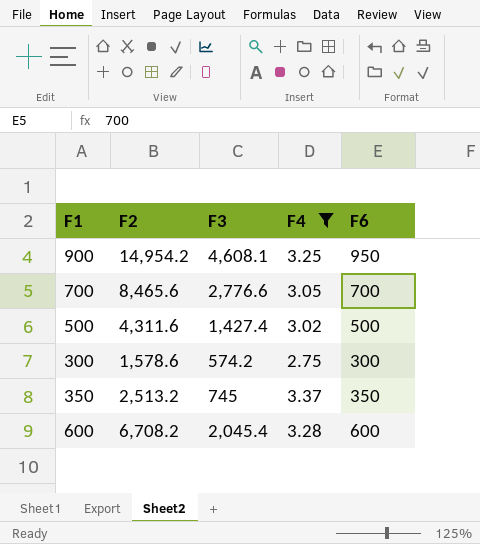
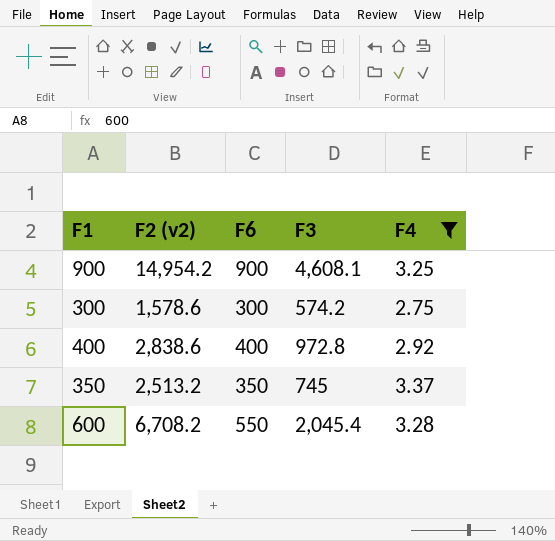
column name: F2 -> F2 (v2)
column F6 | position: 5 -> 3
row 700: 8,465.6 | 2,776.6 | 3.05 | 700 -> none
row 500: 4,311.6 | 1,427.4 | 3.02 | 500 -> none
900 | F6: 950 -> 900
row 400: none -> 2,838.6 | 400 | 972.8 | 2.92
600 | F6: 600 -> 550

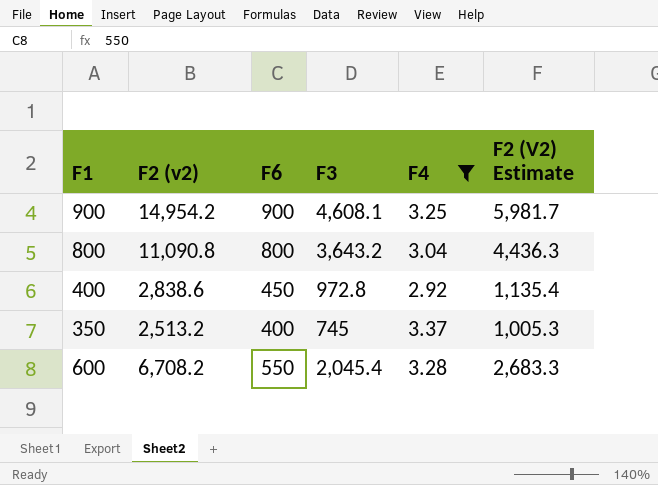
column F2 (V2) Estimate | formula: none -> [F2 (v2)] * 0.4
row 300: 1,578.6 | 300 | 574.2 | 2.75 -> none
row 800: none -> 11,090.8 | 800 | 3,643.2 | 3.04 | 4,436.3
400 | F6: 400 -> 450
350 | F6: 350 -> 400

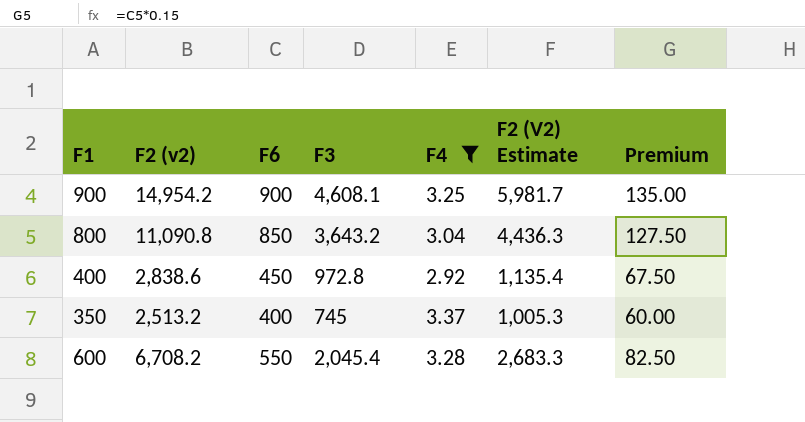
column Premium | formula: none -> [F6] * 0.15
800 | F6: 800 -> 850

